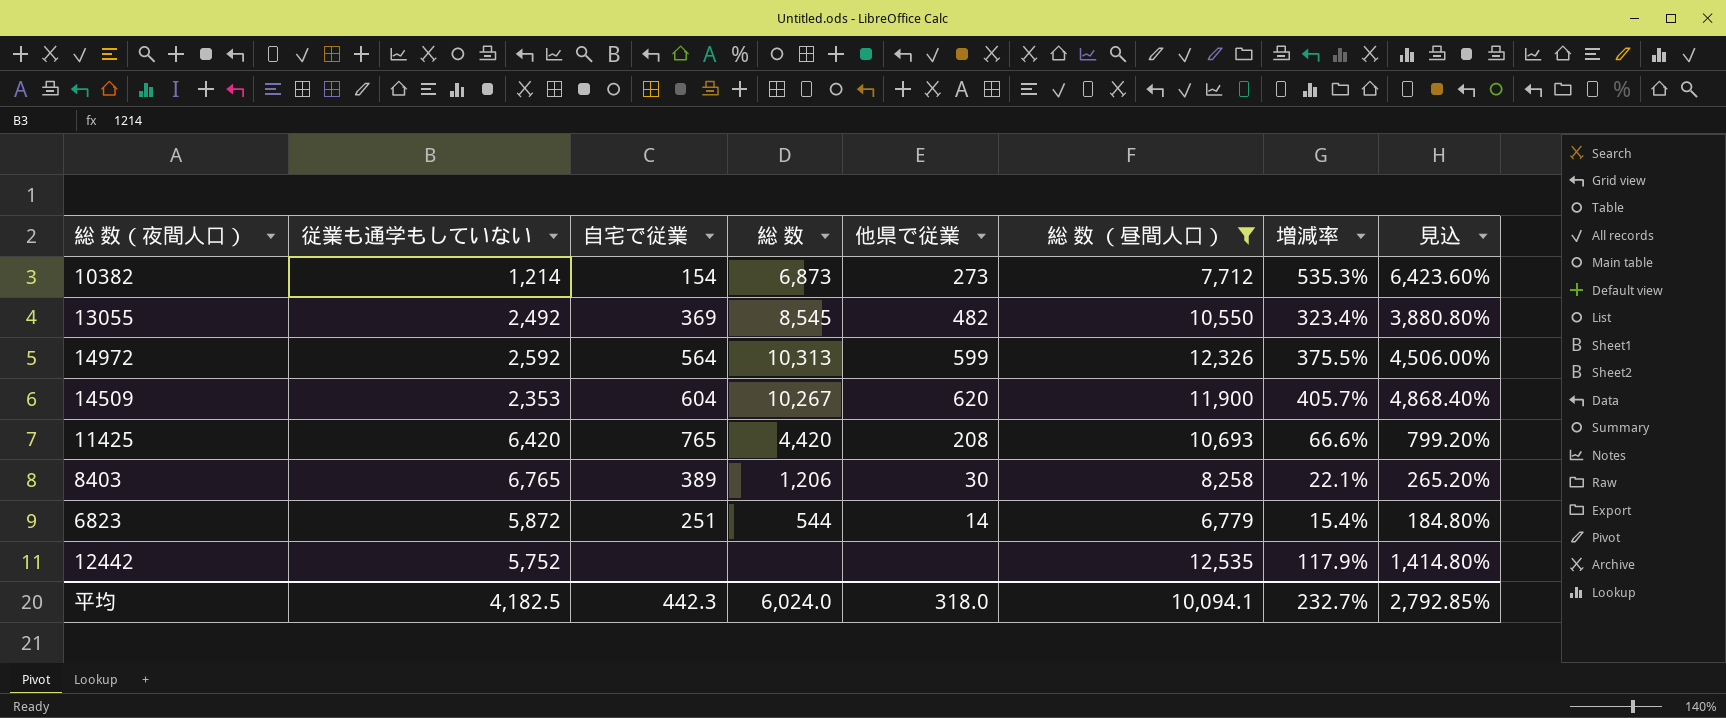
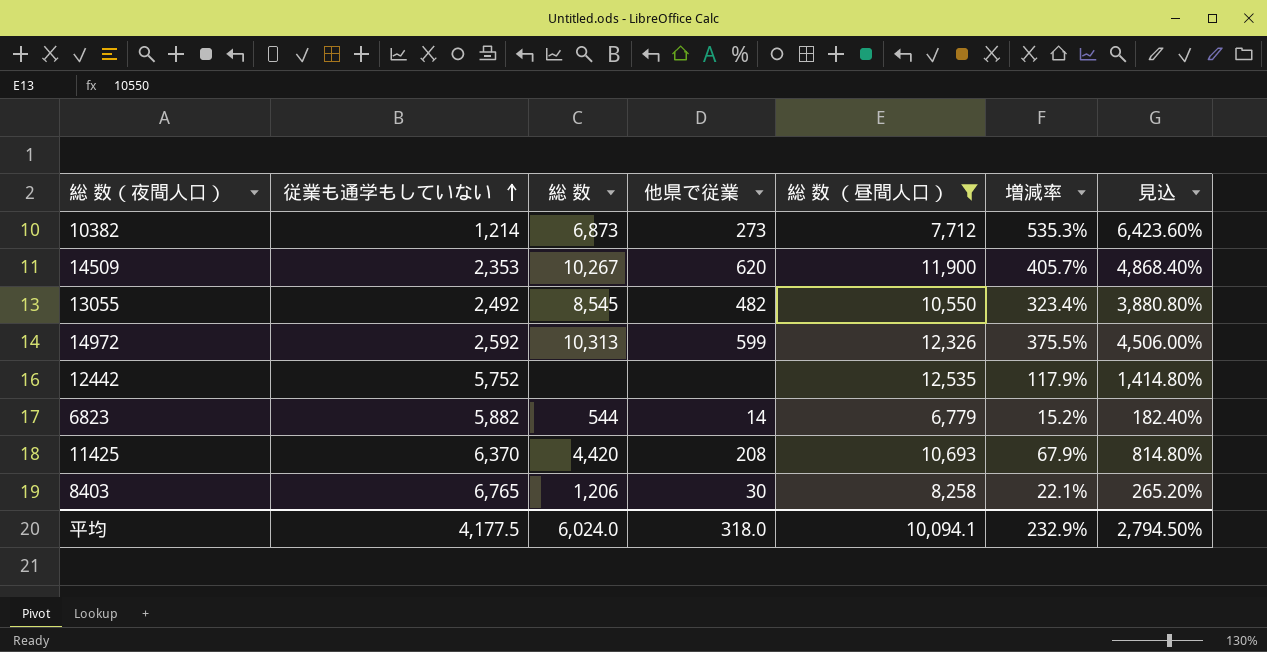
row order: none -> 従業も通学もしていない ascending
column 自宅で従業 | position: 3 -> none
6823 | 従業も通学もしていない: 5,872 -> 5,882
6823 | 増減率: 15.4% -> 15.2%
6823 | 見込: 184.80% -> 182.40%
11425 | 従業も通学もしていない: 6,420 -> 6,370
11425 | 増減率: 66.6% -> 67.9%
11425 | 見込: 799.20% -> 814.80%
平均 | 従業も通学もしていない: 4,182.5 -> 4,177.5
平均 | 増減率: 232.7% -> 232.9%
平均 | 見込: 2,792.85% -> 2,794.50%

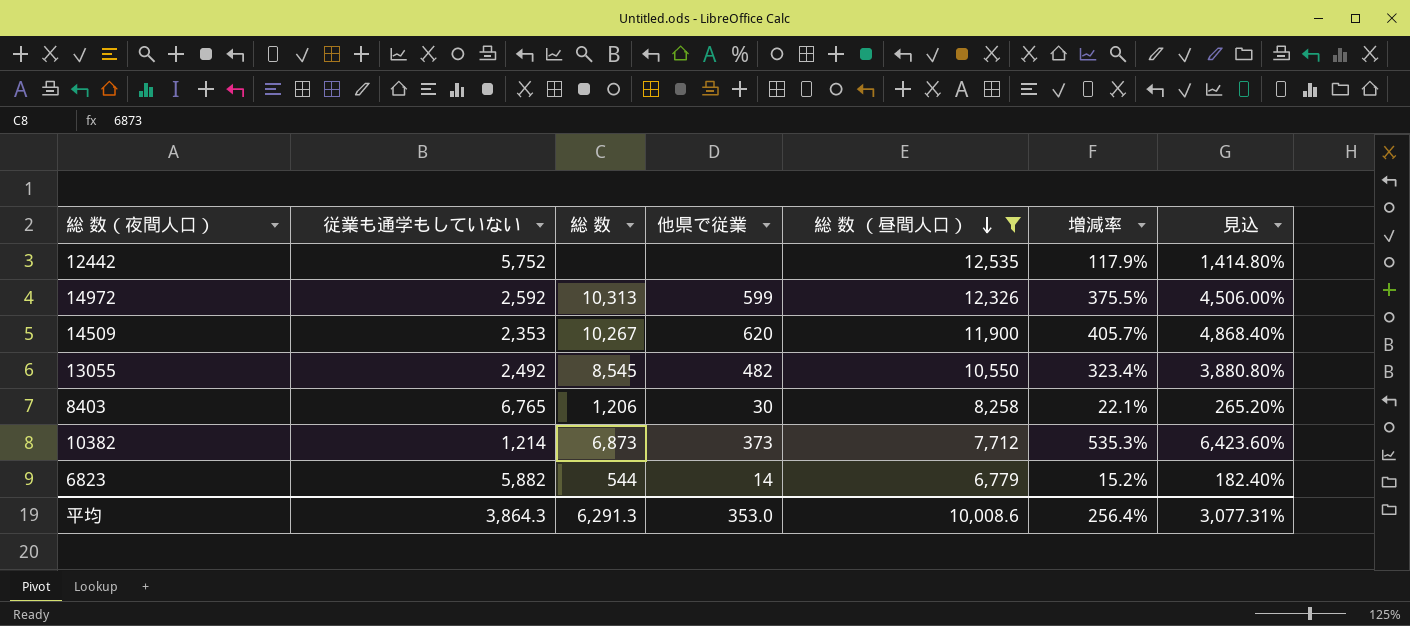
row order: 従業も通学もしていない ascending -> 総 数 （昼間人口） descending
row 11425: 6,370 | 4,420 | 208 | 10,693 | 67.9% | 814.80% -> none
10382 | 他県で従業: 273 -> 373
平均 | 従業も通学もしていない: 4,177.5 -> 3,864.3
平均 | 総 数: 6,024.0 -> 6,291.3
平均 | 他県で従業: 318.0 -> 353.0
平均 | 総 数 （昼間人口）: 10,094.1 -> 10,008.6
平均 | 増減率: 232.9% -> 256.4%
平均 | 見込: 2,794.50% -> 3,077.31%

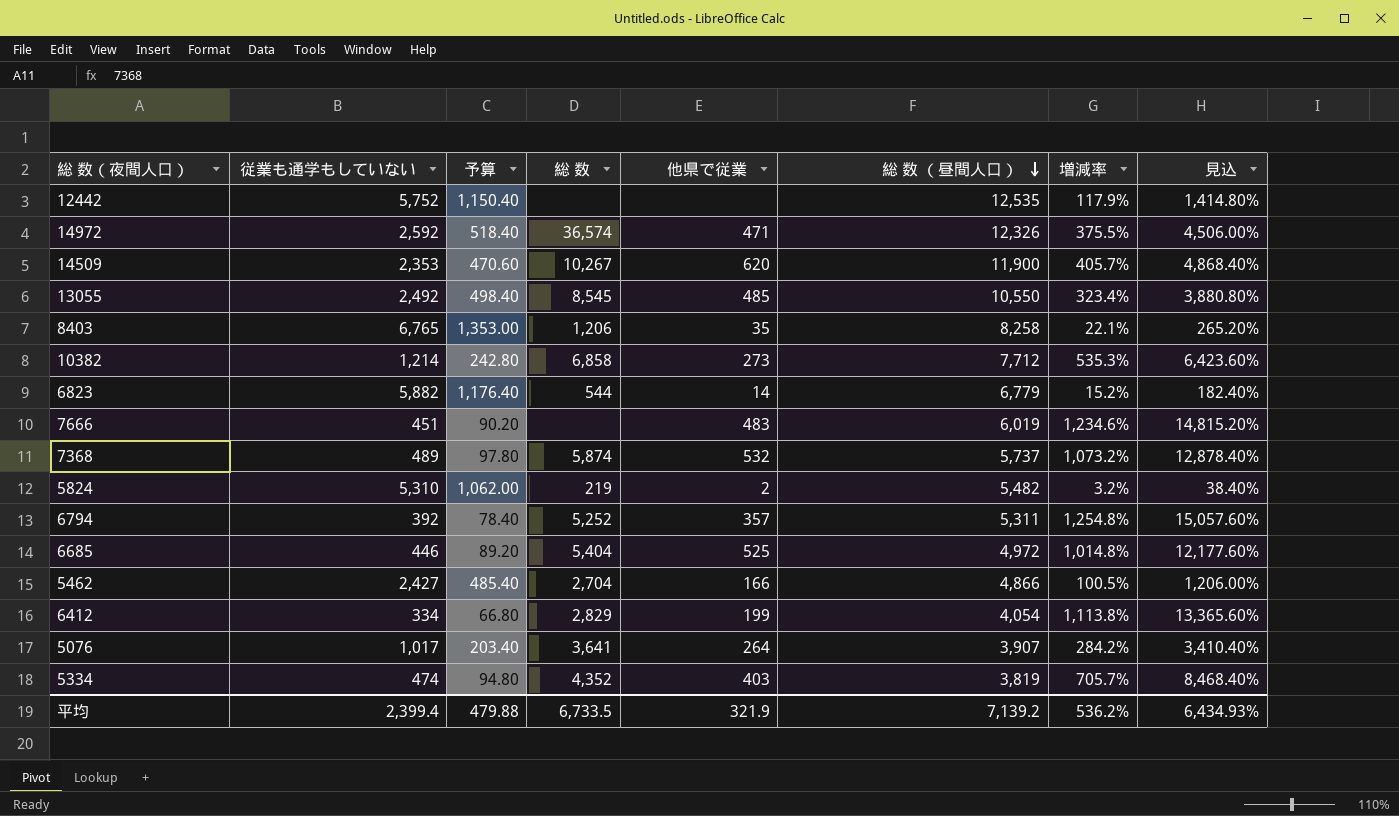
filter: 総 数 （昼間人口） >= 6,779 -> none
column 予算 | formula: none -> [従業も通学もしていない] * 0.2
14972 | 総 数: 10,313 -> 36,574
14972 | 他県で従業: 599 -> 471
13055 | 他県で従業: 482 -> 485
8403 | 他県で従業: 30 -> 35
10382 | 総 数: 6,873 -> 6,858
10382 | 他県で従業: 373 -> 273
平均 | 従業も通学もしていない: 3,864.3 -> 2,399.4
平均 | 総 数: 6,291.3 -> 6,733.5
平均 | 他県で従業: 353.0 -> 321.9
平均 | 総 数 （昼間人口）: 10,008.6 -> 7,139.2
平均 | 増減率: 256.4% -> 536.2%
平均 | 見込: 3,077.31% -> 6,434.93%

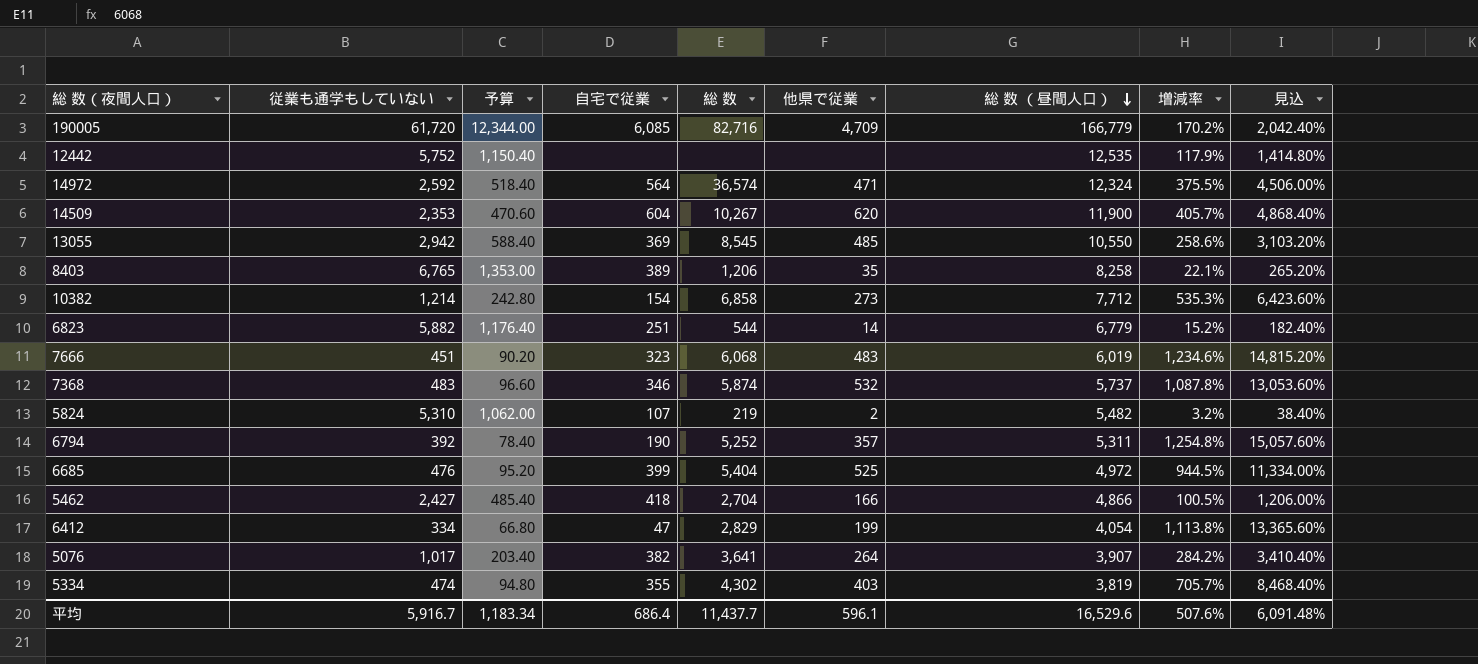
column 自宅で従業 | position: none -> 4
row 190005: none -> 61,720 | 12,344.00 | 6,085 | 82,716 | 4,709 | 166,779 | 170.2% | 2,042.40%
14972 | 総 数 （昼間人口）: 12,326 -> 12,324
13055 | 従業も通学もしていない: 2,492 -> 2,942
13055 | 予算: 498.40 -> 588.40
13055 | 増減率: 323.4% -> 258.6%
13055 | 見込: 3,880.80% -> 3,103.20%
7666 | 総 数: none -> 6,068
7368 | 従業も通学もしていない: 489 -> 483
7368 | 予算: 97.80 -> 96.60
7368 | 増減率: 1,073.2% -> 1,087.8%
7368 | 見込: 12,878.40% -> 13,053.60%
6685 | 従業も通学もしていない: 446 -> 476
6685 | 予算: 89.20 -> 95.20
6685 | 増減率: 1,014.8% -> 944.5%
6685 | 見込: 12,177.60% -> 11,334.00%
5334 | 総 数: 4,352 -> 4,302
平均 | 従業も通学もしていない: 2,399.4 -> 5,916.7
平均 | 予算: 479.88 -> 1,183.34
平均 | 総 数: 6,733.5 -> 11,437.7
平均 | 他県で従業: 321.9 -> 596.1
平均 | 総 数 （昼間人口）: 7,139.2 -> 16,529.6
平均 | 増減率: 536.2% -> 507.6%
平均 | 見込: 6,434.93% -> 6,091.48%

